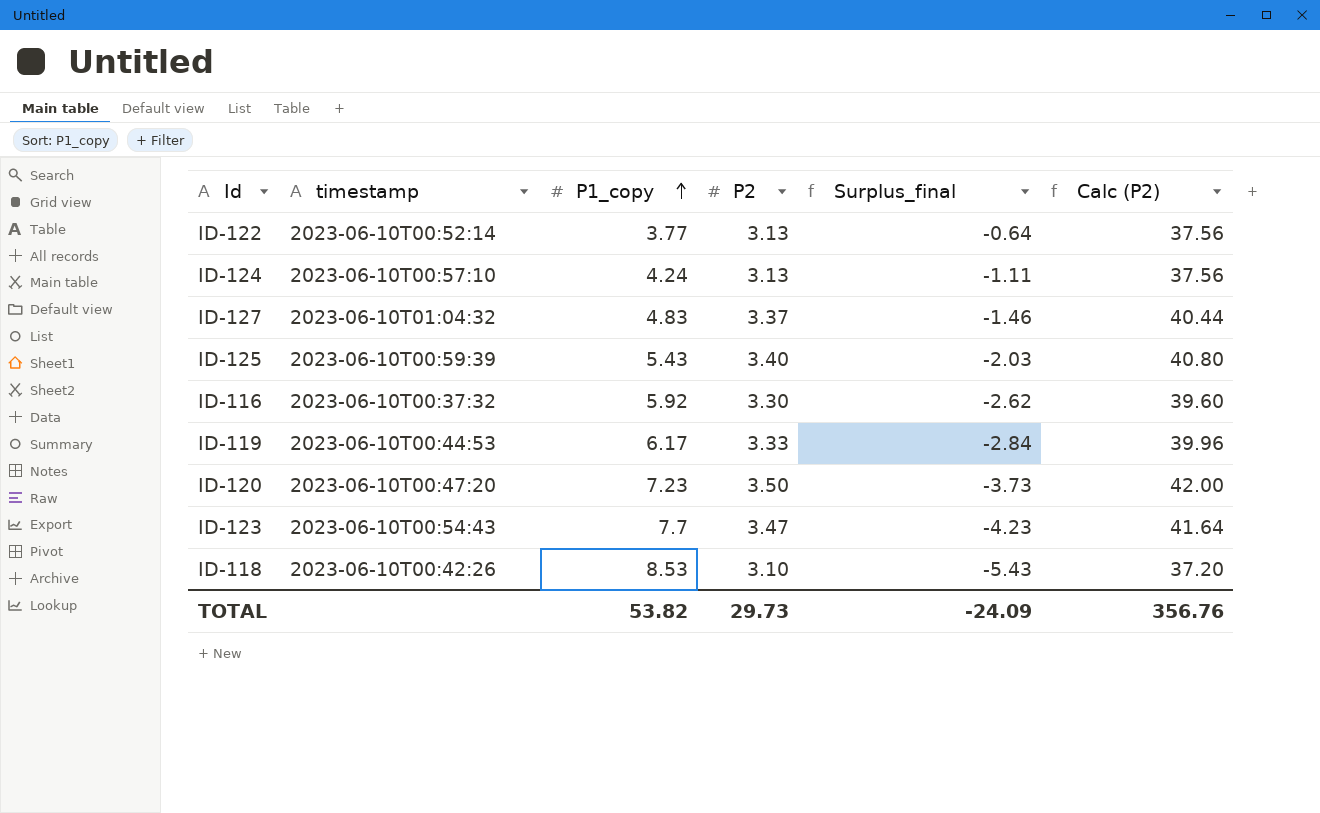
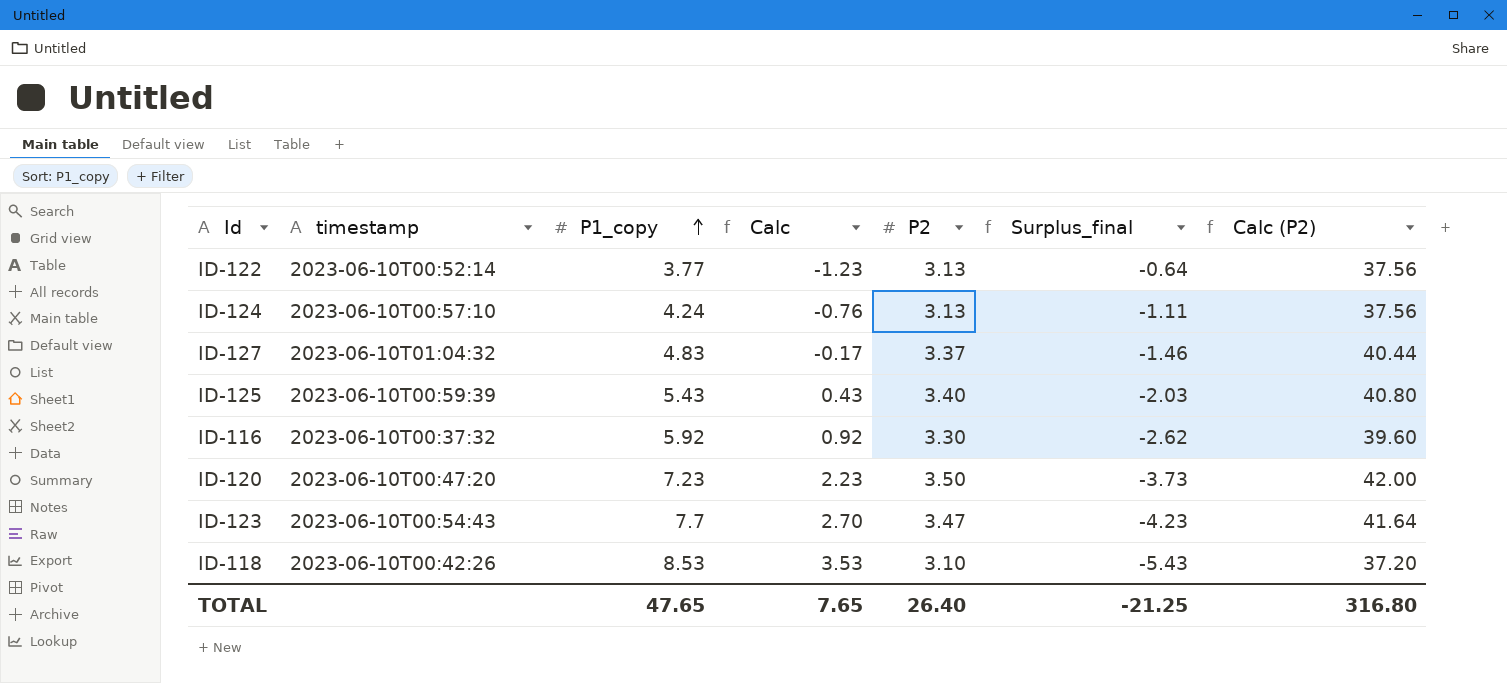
column Calc | formula: none -> [P1_copy] - 5
row ID-119: 2023-06-10T00:44:53 | 6.17 | 3.33 | -2.84 | 39.96 -> none
TOTAL | P1_copy: 53.82 -> 47.65
TOTAL | P2: 29.73 -> 26.40
TOTAL | Surplus_final: -24.09 -> -21.25
TOTAL | Calc (P2): 356.76 -> 316.80

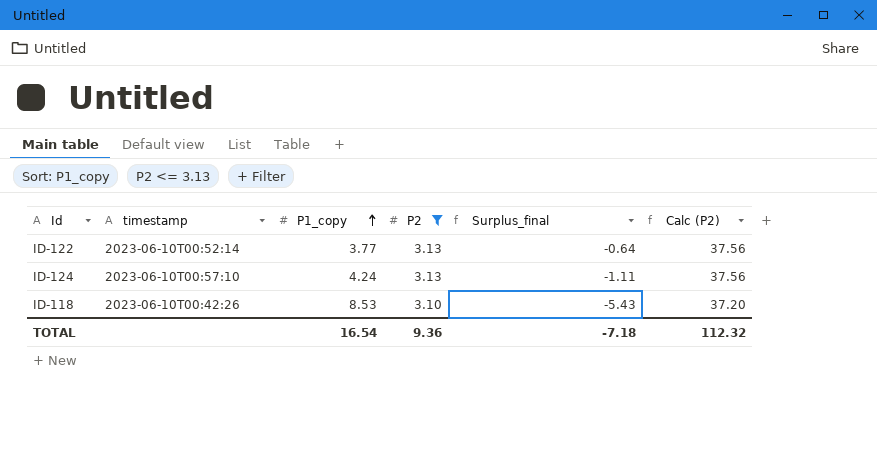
filter: none -> P2 <= 3.13
column Calc | formula: [P1_copy] - 5 -> none
TOTAL | P1_copy: 47.65 -> 16.54
TOTAL | P2: 26.40 -> 9.36
TOTAL | Surplus_final: -21.25 -> -7.18
TOTAL | Calc (P2): 316.80 -> 112.32

